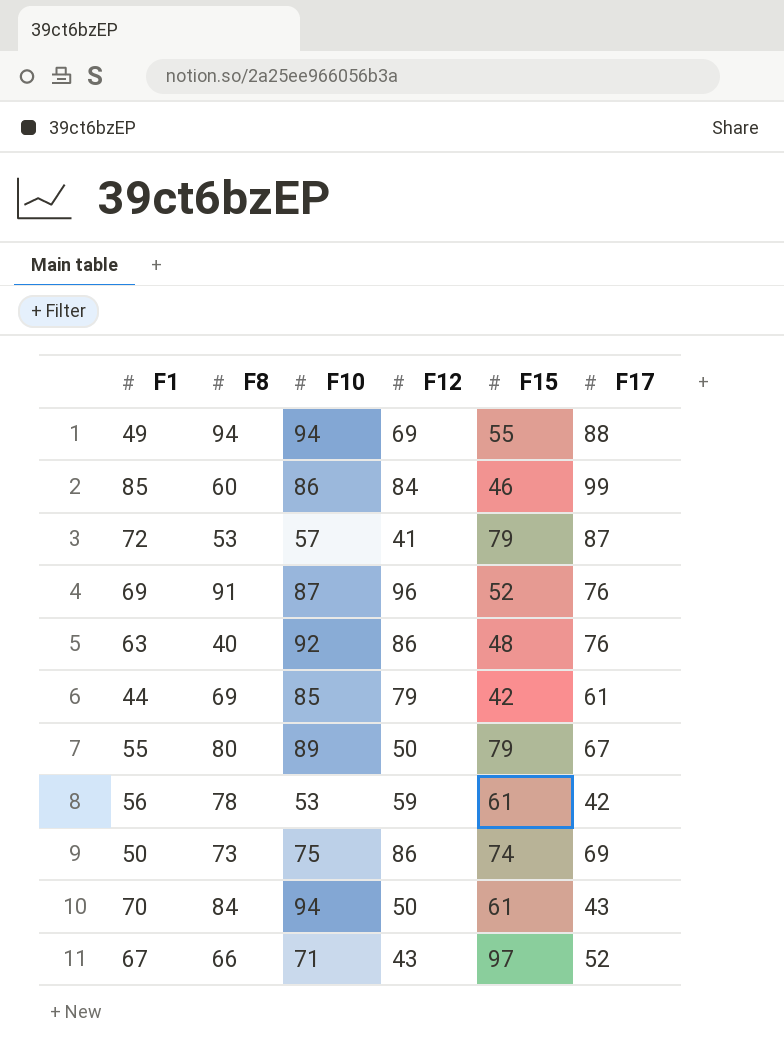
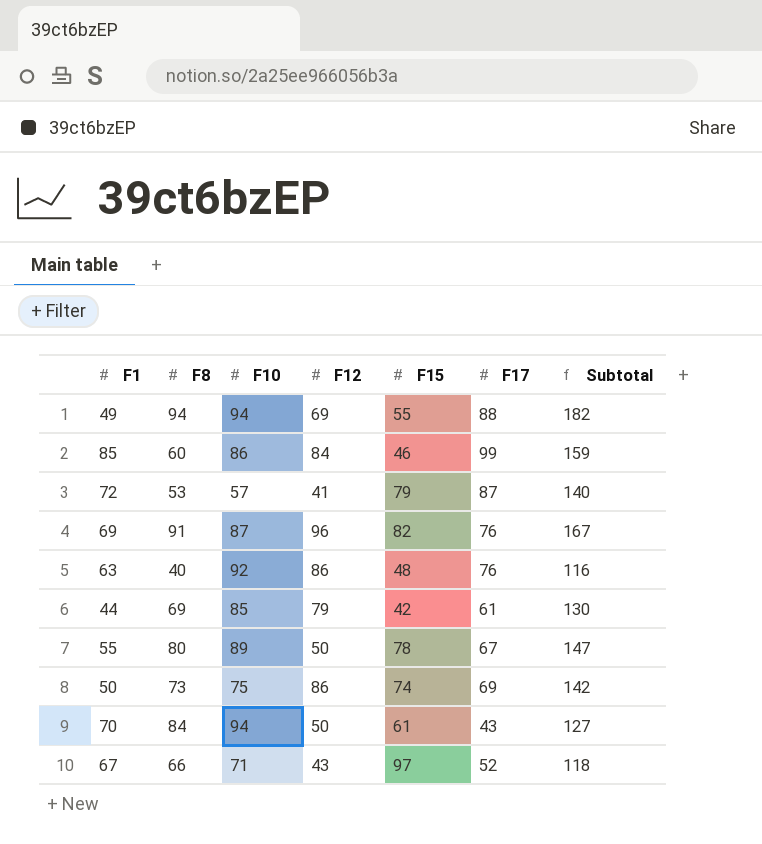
column Subtotal | formula: none -> [F8] + [F17]
row 56: 78 | 53 | 59 | 61 | 42 -> none
69 | F15: 52 -> 82
55 | F15: 79 -> 78

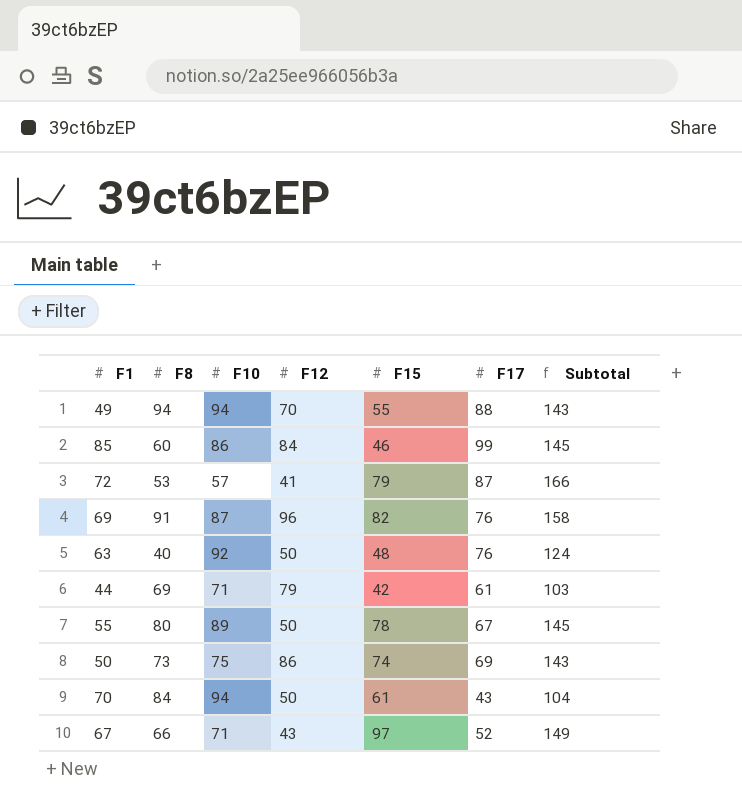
column Subtotal | formula: [F8] + [F17] -> [F15] + [F17]
49 | F12: 69 -> 70
63 | F12: 86 -> 50
44 | F10: 85 -> 71

